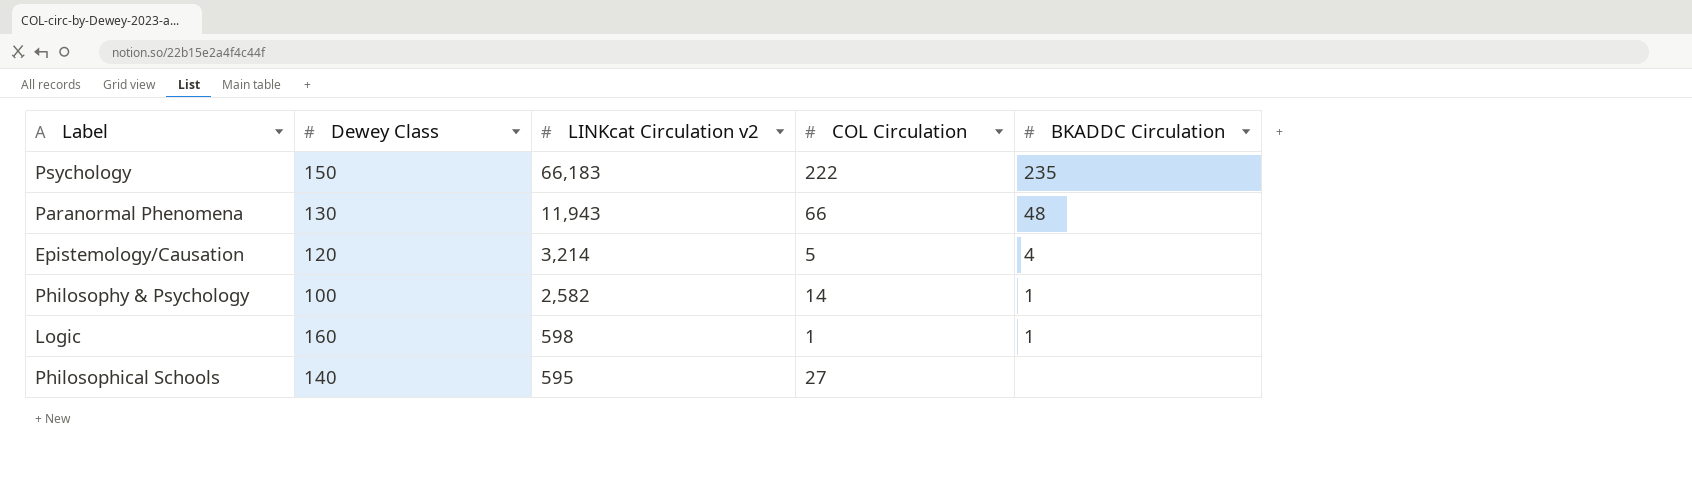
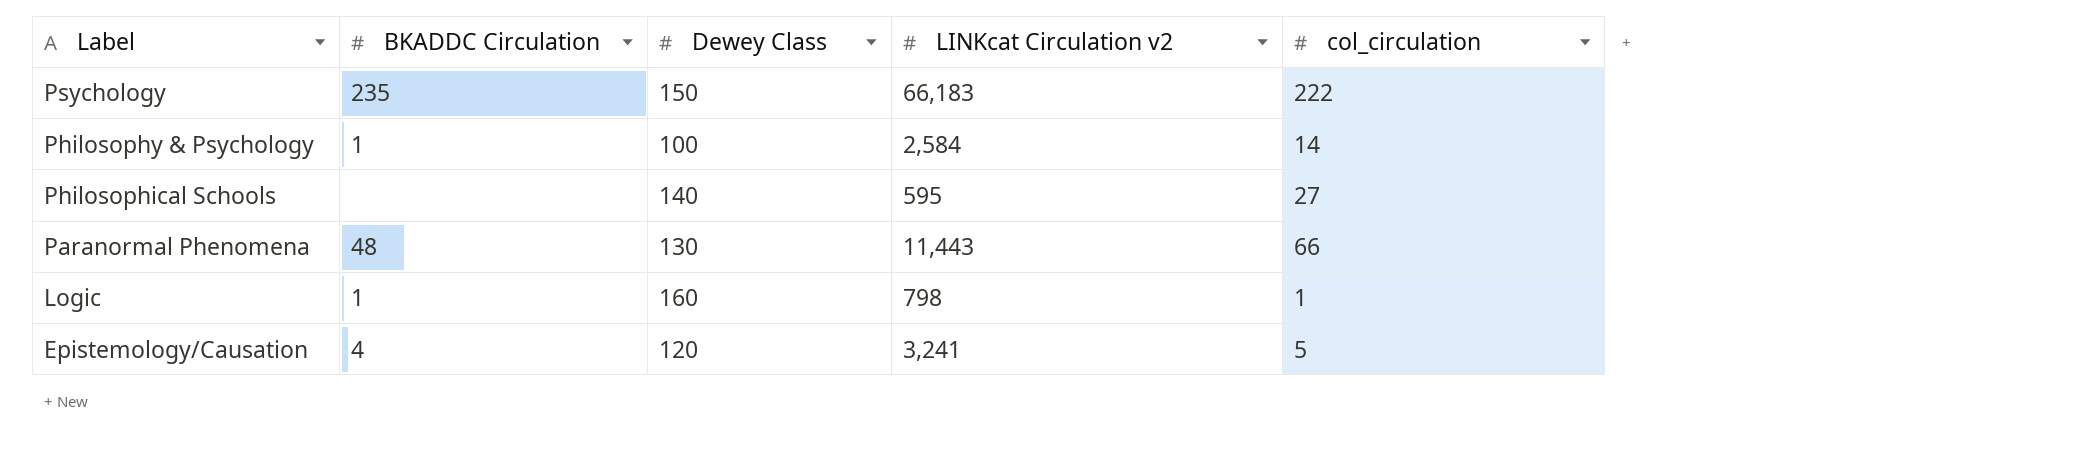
row order: LINKcat Circulation v2 descending -> Label descending
column BKADDC Circulation | position: 5 -> 2
column name: COL Circulation -> col_circulation
Philosophy & Psychology | LINKcat Circulation v2: 2,582 -> 2,584
Paranormal Phenomena | LINKcat Circulation v2: 11,943 -> 11,443
Logic | LINKcat Circulation v2: 598 -> 798
Epistemology/Causation | LINKcat Circulation v2: 3,214 -> 3,241

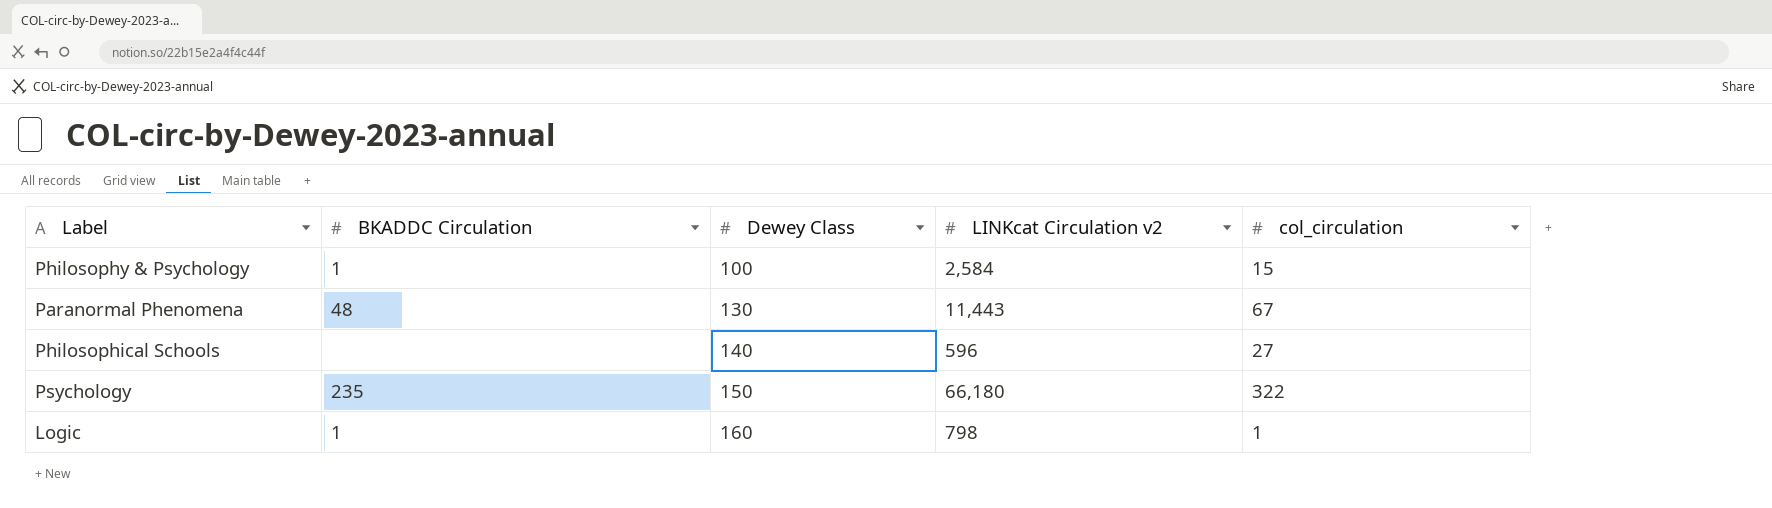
row order: Label descending -> Dewey Class ascending
row Epistemology/Causation: 4 | 120 | 3,241 | 5 -> none
Philosophy & Psychology | col_circulation: 14 -> 15
Paranormal Phenomena | col_circulation: 66 -> 67
Philosophical Schools | LINKcat Circulation v2: 595 -> 596
Psychology | LINKcat Circulation v2: 66,183 -> 66,180
Psychology | col_circulation: 222 -> 322

